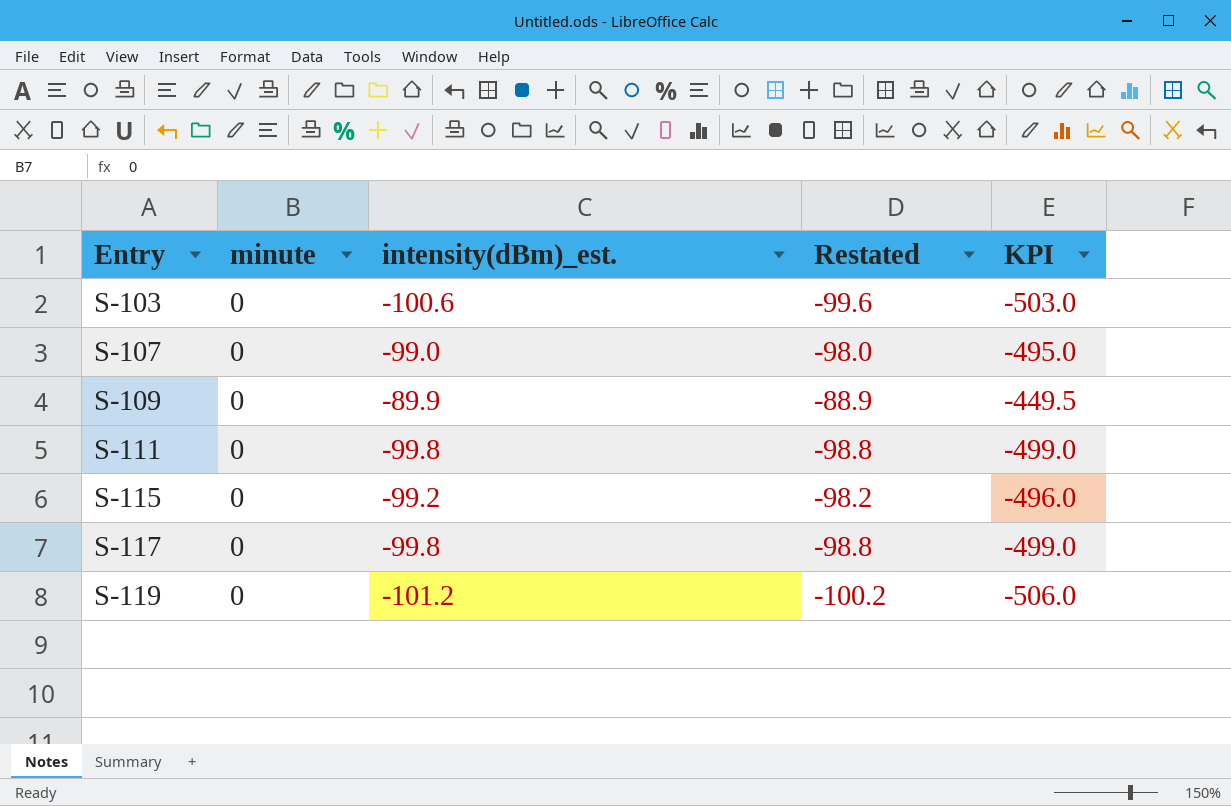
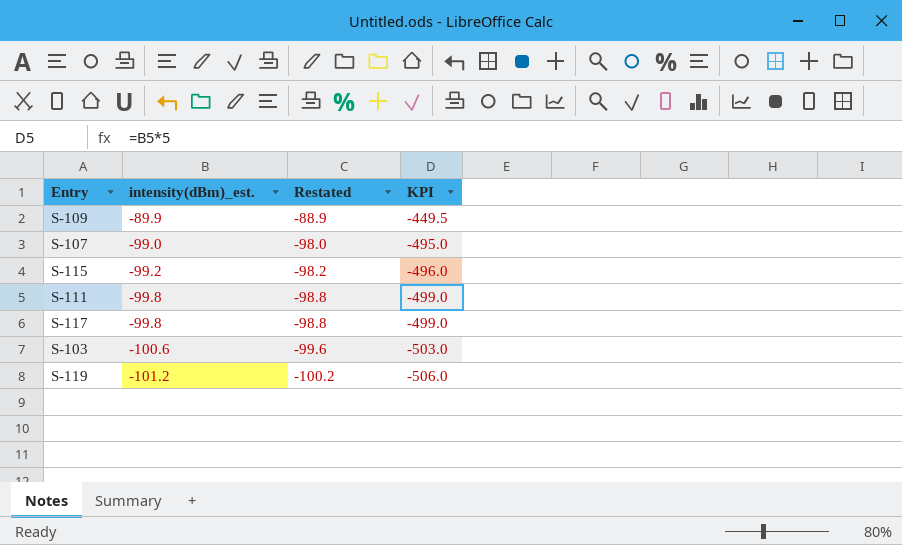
row order: Entry ascending -> intensity(dBm)_est. descending
column minute | position: 2 -> none

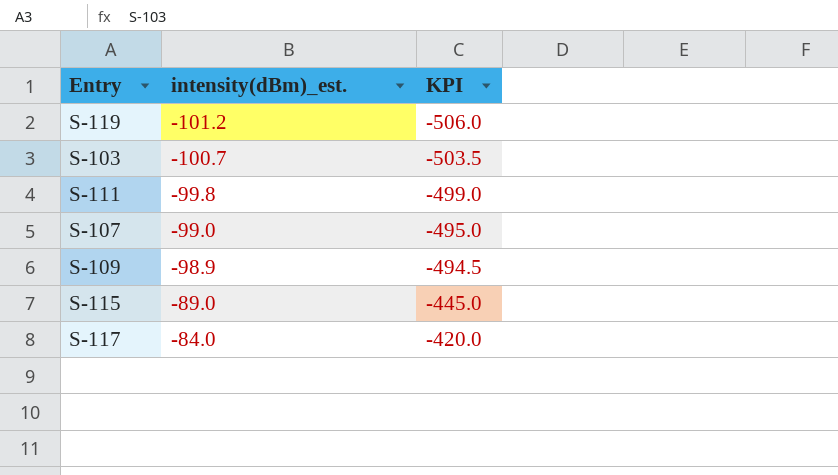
row order: intensity(dBm)_est. descending -> intensity(dBm)_est. ascending
column Restated | formula: [intensity(dBm)_est.] + 1 -> none
S-103 | intensity(dBm)_est.: -100.6 -> -100.7
S-103 | KPI: -503.0 -> -503.5
S-109 | intensity(dBm)_est.: -89.9 -> -98.9
S-109 | KPI: -449.5 -> -494.5
S-115 | intensity(dBm)_est.: -99.2 -> -89.0
S-115 | KPI: -496.0 -> -445.0
S-117 | intensity(dBm)_est.: -99.8 -> -84.0
S-117 | KPI: -499.0 -> -420.0

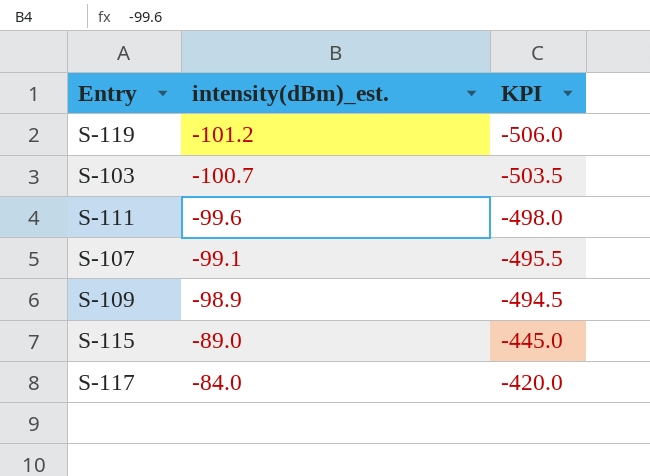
S-111 | intensity(dBm)_est.: -99.8 -> -99.6
S-111 | KPI: -499.0 -> -498.0
S-107 | intensity(dBm)_est.: -99.0 -> -99.1
S-107 | KPI: -495.0 -> -495.5

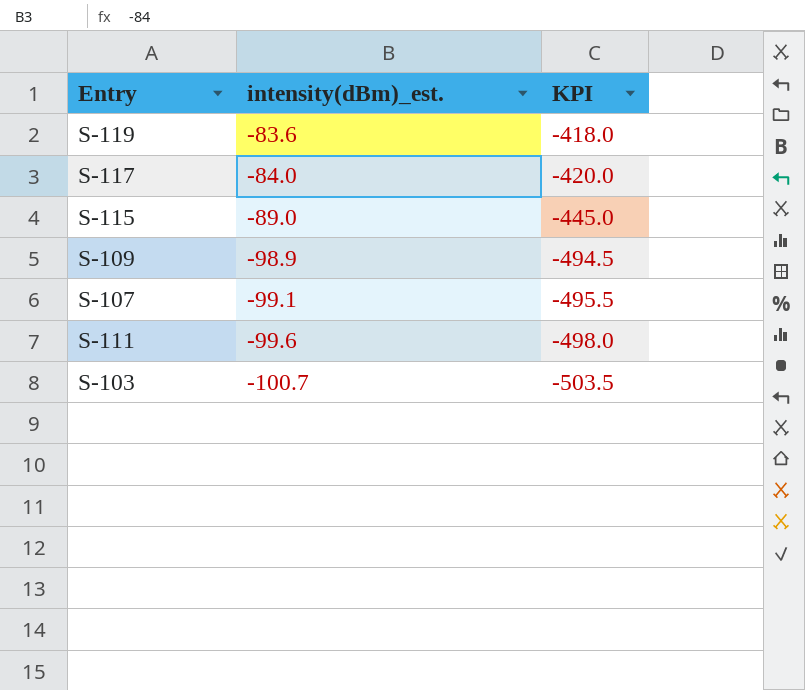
row order: intensity(dBm)_est. ascending -> intensity(dBm)_est. descending
S-119 | intensity(dBm)_est.: -101.2 -> -83.6
S-119 | KPI: -506.0 -> -418.0

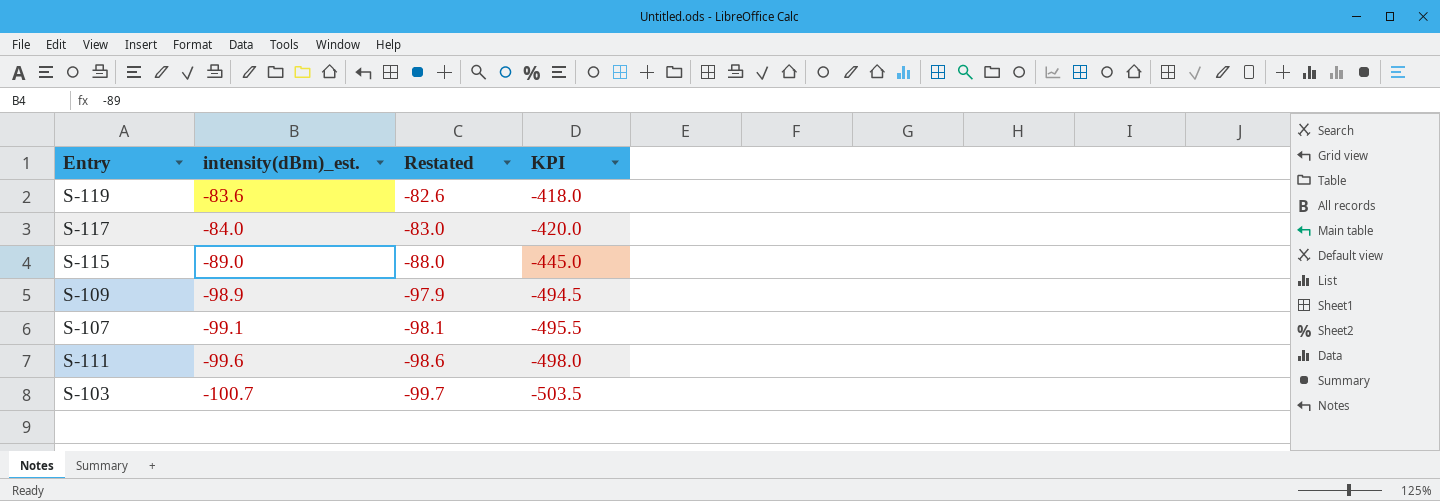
column Restated | formula: none -> [intensity(dBm)_est.] + 1

